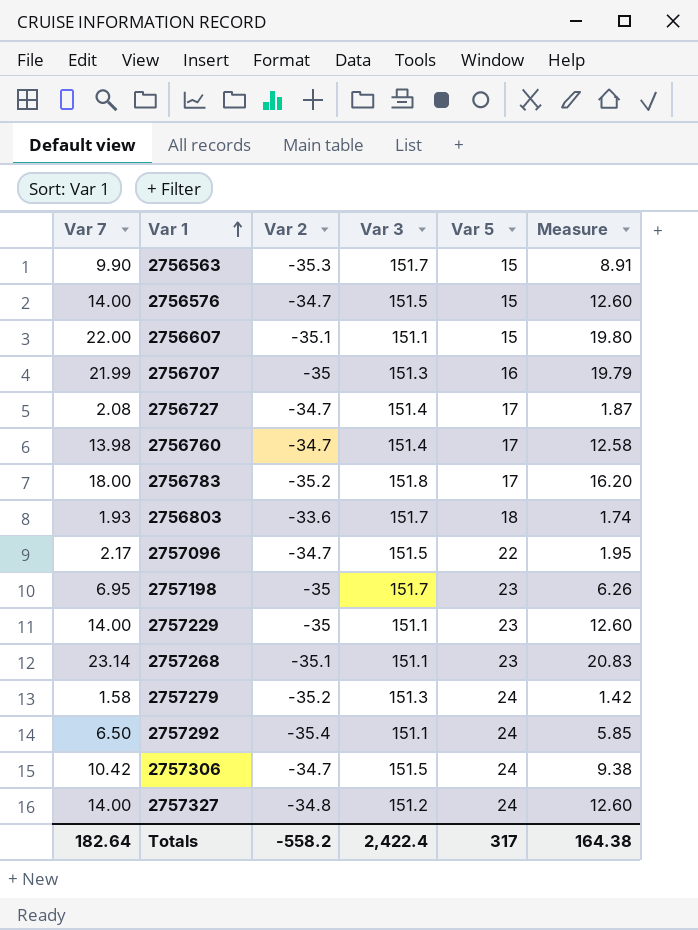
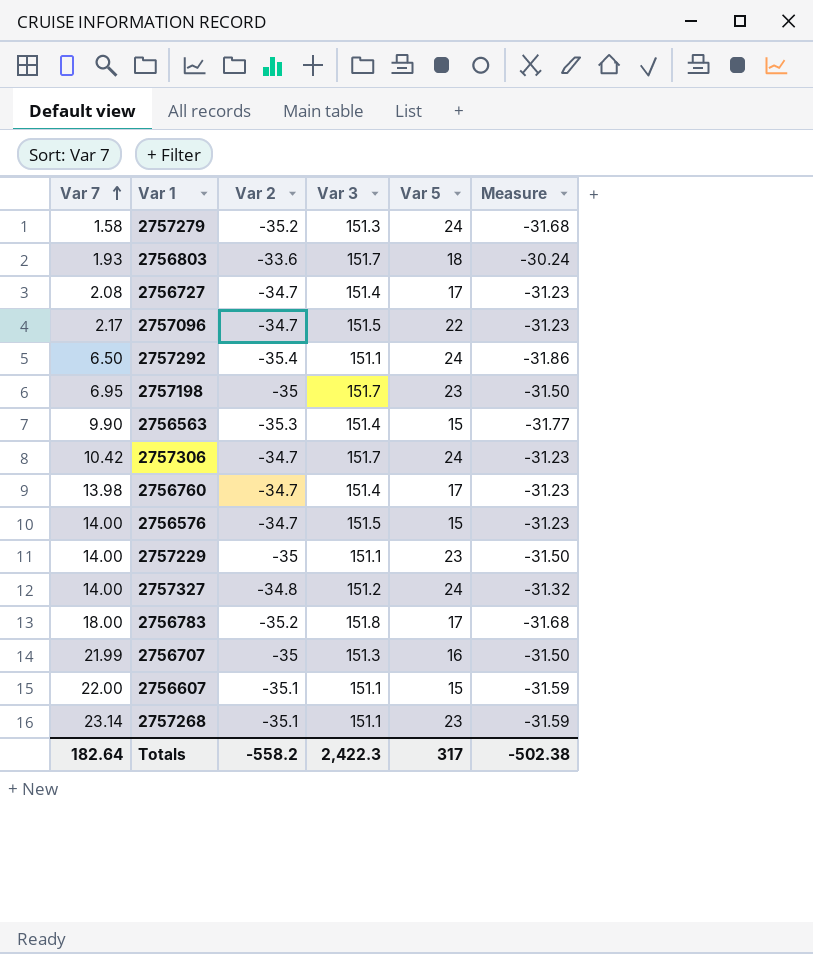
row order: Var 1 ascending -> Var 7 ascending
column Measure | formula: [Var 7] * 0.9 -> [Var 2] * 0.9
2756563 | Var 3: 151.7 -> 151.4
2757306 | Var 3: 151.5 -> 151.7
Totals | Var 3: 2,422.4 -> 2,422.3
Totals | Measure: 164.38 -> -502.38

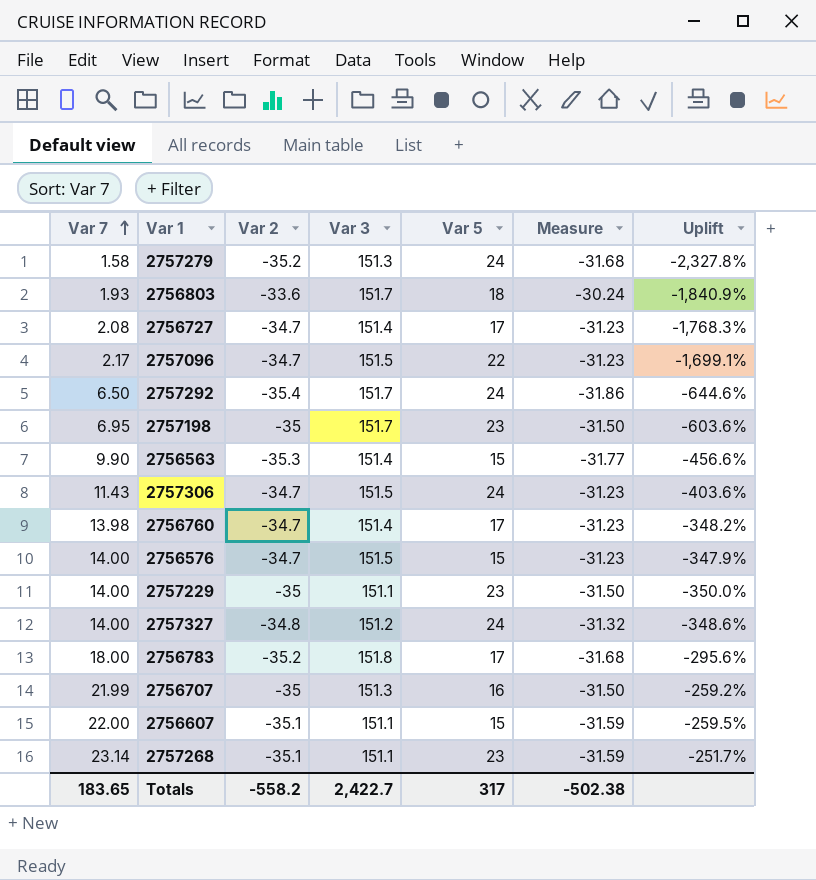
column Uplift | formula: none -> ([Var 2] - [Var 7]) / [Var 7]
2757292 | Var 3: 151.1 -> 151.7
2757306 | Var 7: 10.42 -> 11.43
2757306 | Var 3: 151.7 -> 151.5
Totals | Var 7: 182.64 -> 183.65
Totals | Var 3: 2,422.3 -> 2,422.7

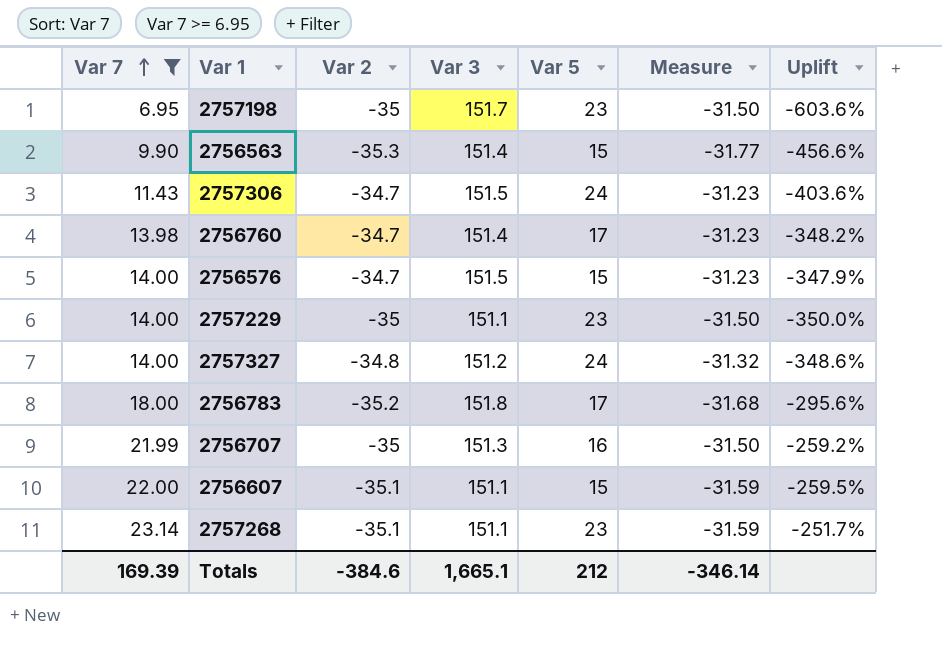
filter: none -> Var 7 >= 6.95
Totals | Var 7: 183.65 -> 169.39
Totals | Var 2: -558.2 -> -384.6
Totals | Var 3: 2,422.7 -> 1,665.1
Totals | Var 5: 317 -> 212
Totals | Measure: -502.38 -> -346.14

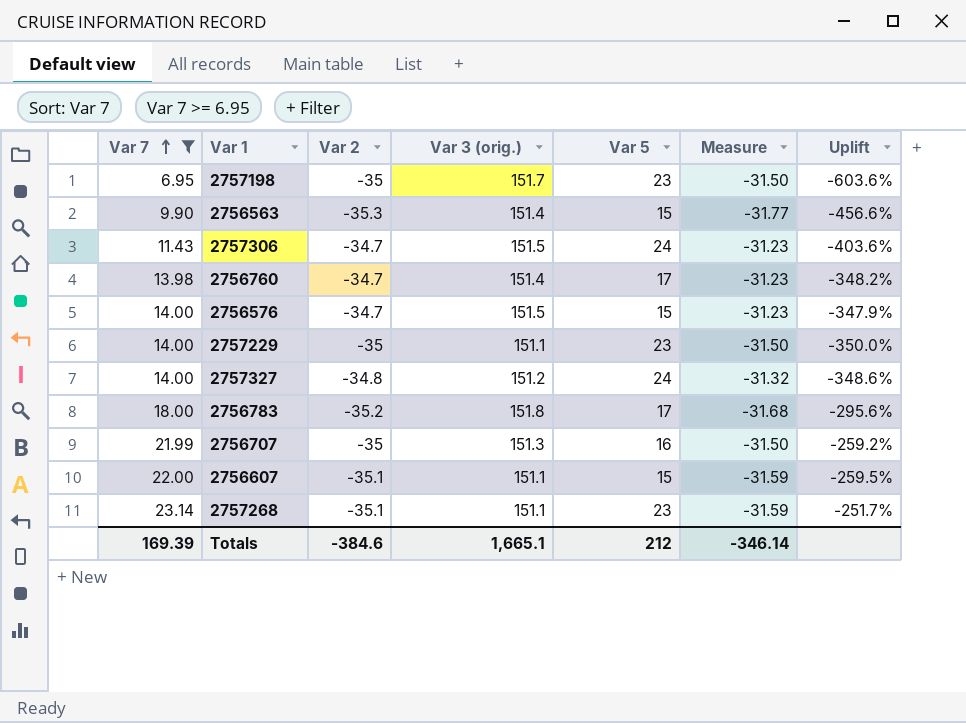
column name: Var 3 -> Var 3 (orig.)

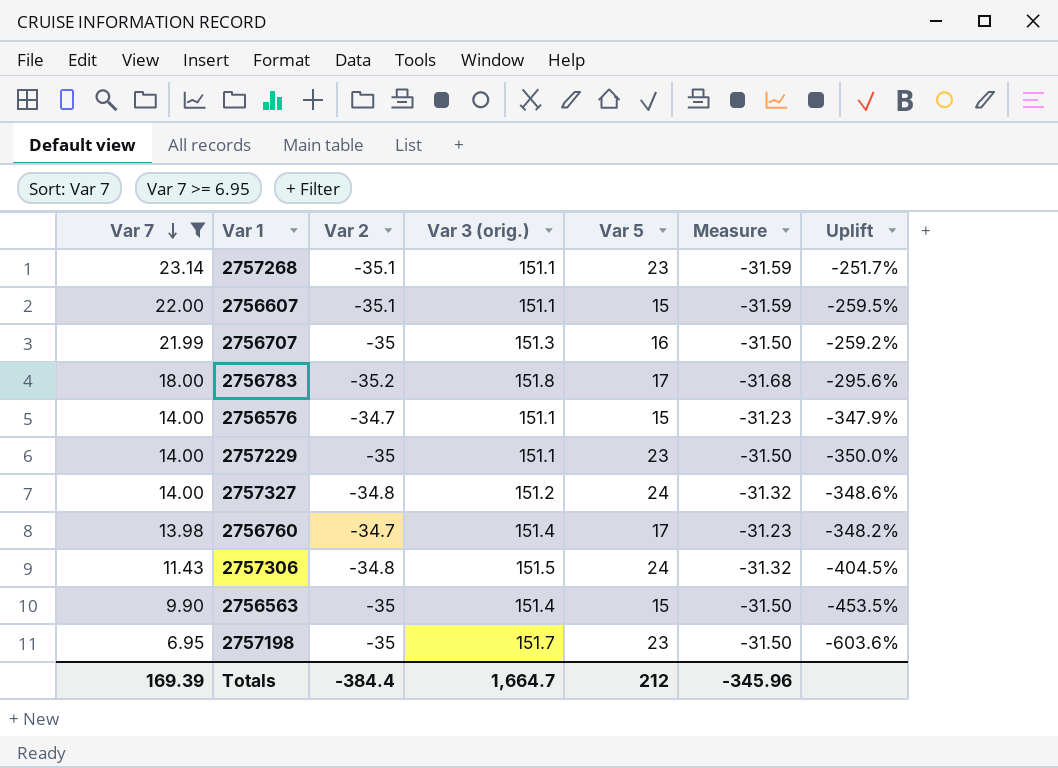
row order: Var 7 ascending -> Var 7 descending
2756576 | Var 3 (orig.): 151.5 -> 151.1
2757306 | Var 2: -34.7 -> -34.8
2757306 | Measure: -31.23 -> -31.32
2757306 | Uplift: -403.6% -> -404.5%
2756563 | Var 2: -35.3 -> -35
2756563 | Measure: -31.77 -> -31.50
2756563 | Uplift: -456.6% -> -453.5%
Totals | Var 2: -384.6 -> -384.4
Totals | Var 3 (orig.): 1,665.1 -> 1,664.7
Totals | Measure: -346.14 -> -345.96

